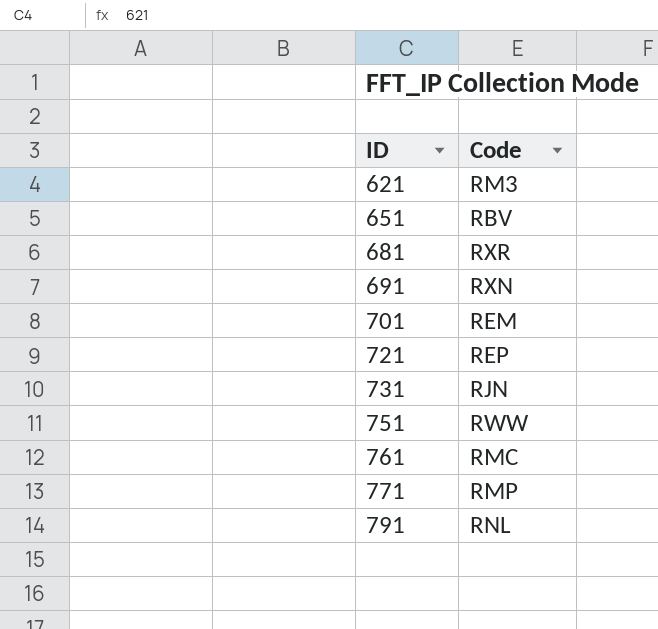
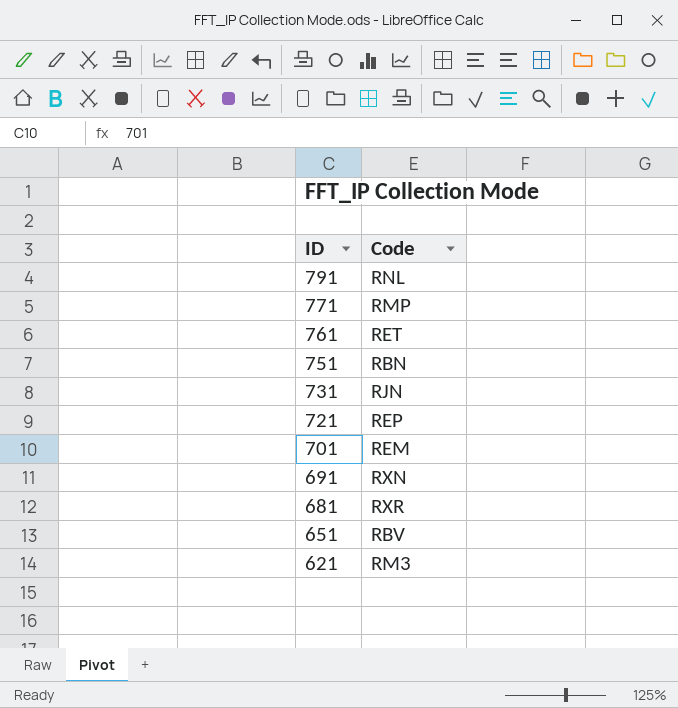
row order: ID ascending -> ID descending
761 | Code: RMC -> RET
751 | Code: RWW -> RBN

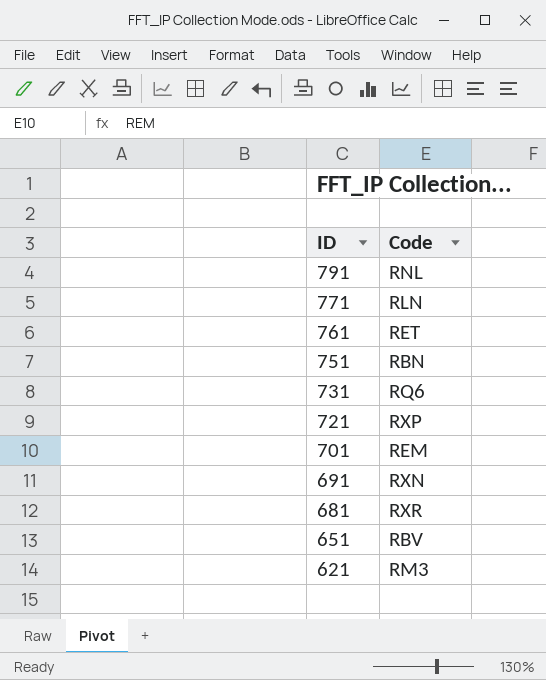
771 | Code: RMP -> RLN
731 | Code: RJN -> RQ6
721 | Code: REP -> RXP

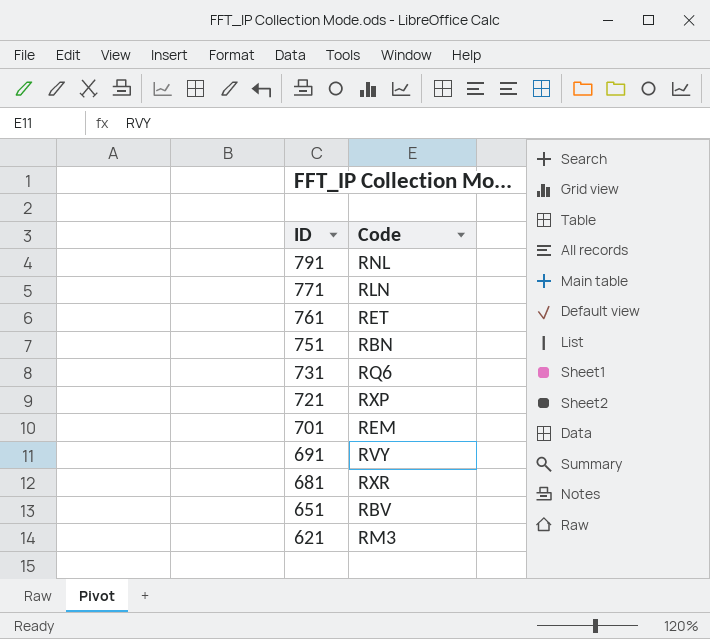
691 | Code: RXN -> RVY

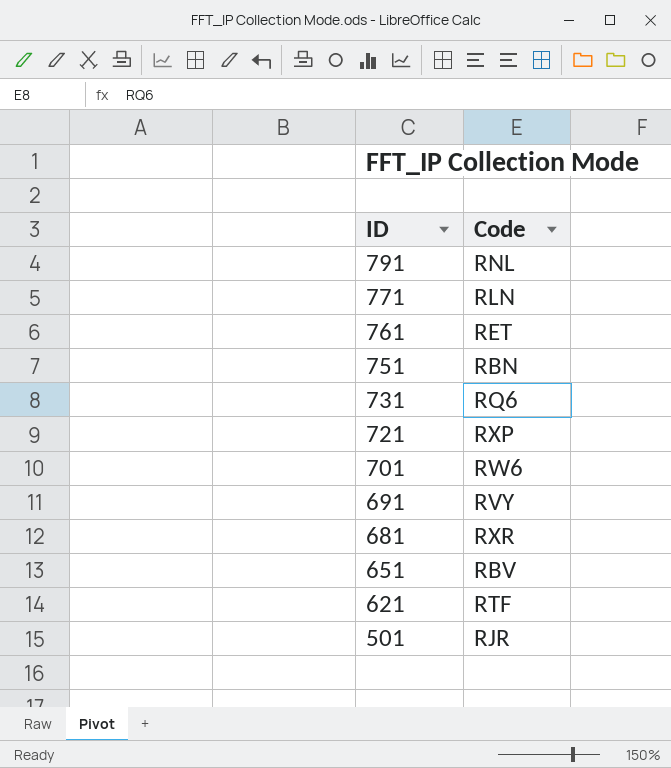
701 | Code: REM -> RW6
621 | Code: RM3 -> RTF
row 501: none -> RJR

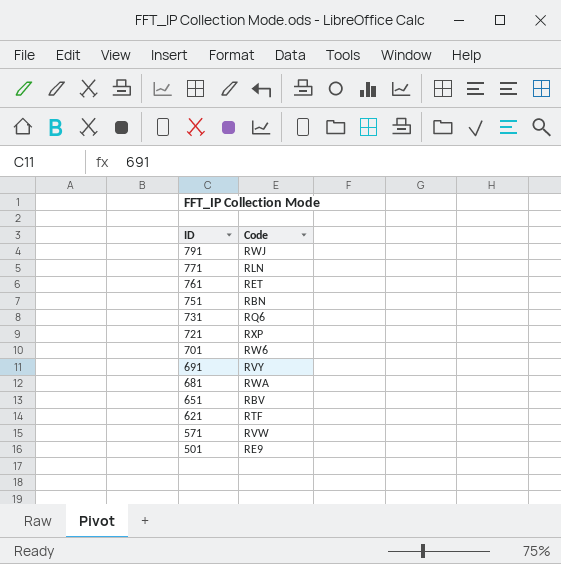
791 | Code: RNL -> RWJ
681 | Code: RXR -> RWA
row 571: none -> RVW
501 | Code: RJR -> RE9

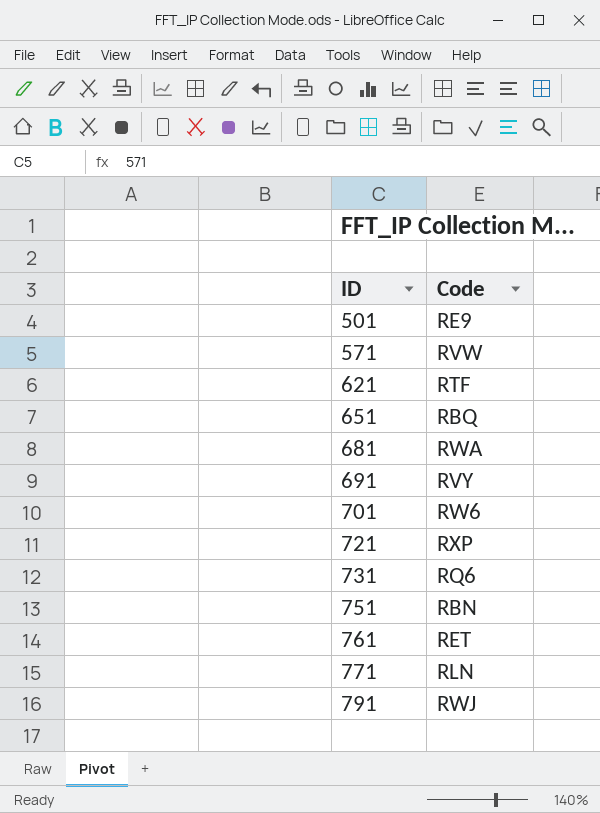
row order: ID descending -> ID ascending
651 | Code: RBV -> RBQ

